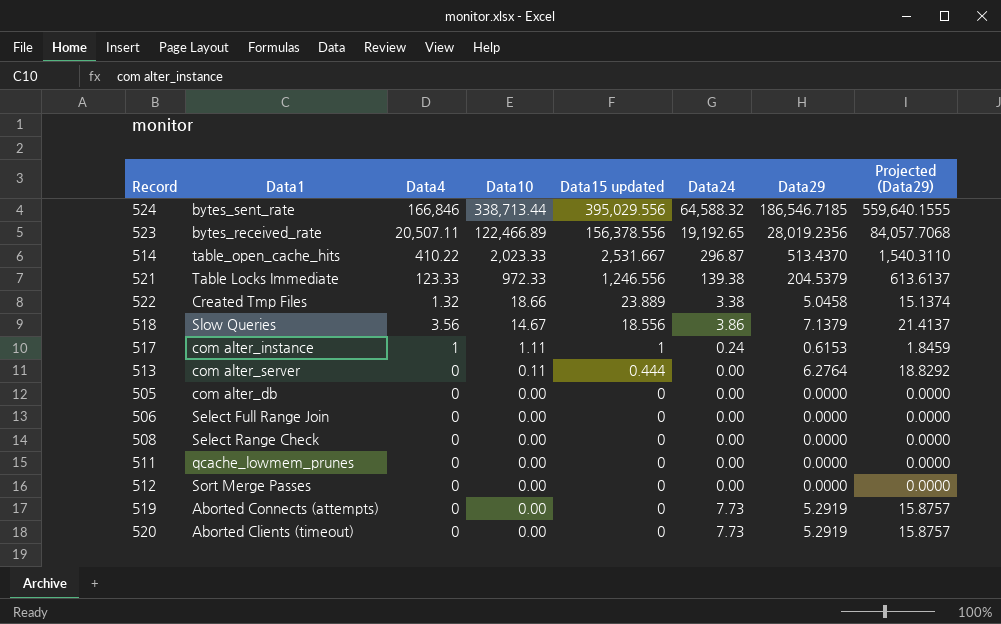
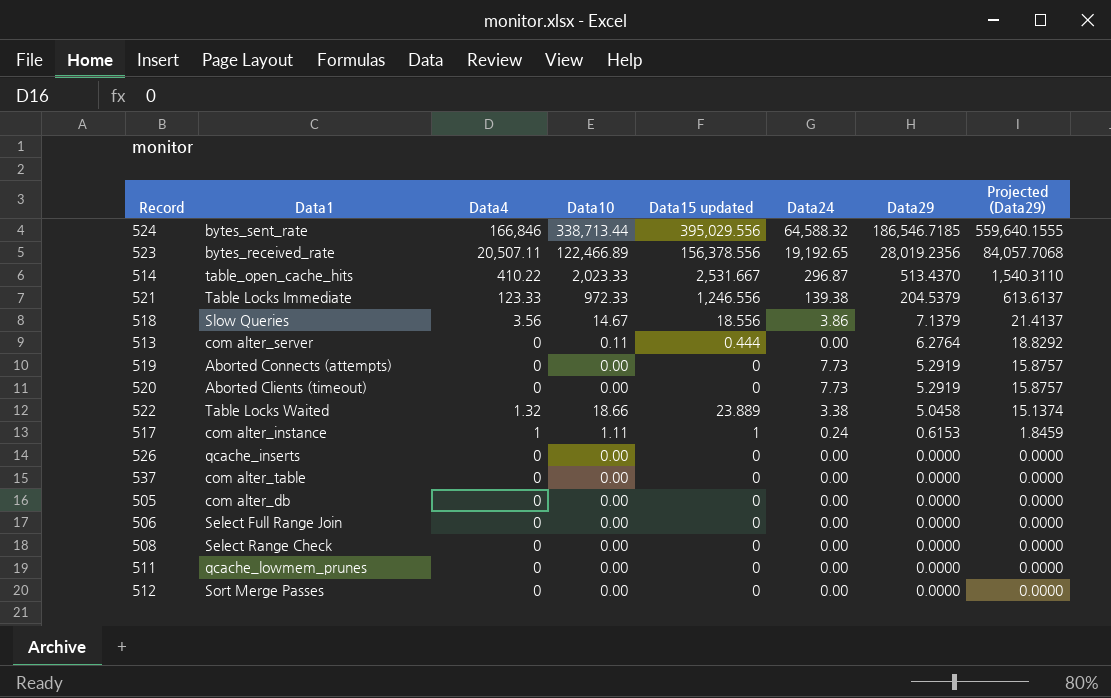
row order: Data10 descending -> Data29 descending
522 | Data1: Created Tmp Files -> Table Locks Waited
row 526: none -> qcache_inserts | 0 | 0.00 | 0 | 0.00 | 0.0000 | 0.0000
row 537: none -> com alter_table | 0 | 0.00 | 0 | 0.00 | 0.0000 | 0.0000

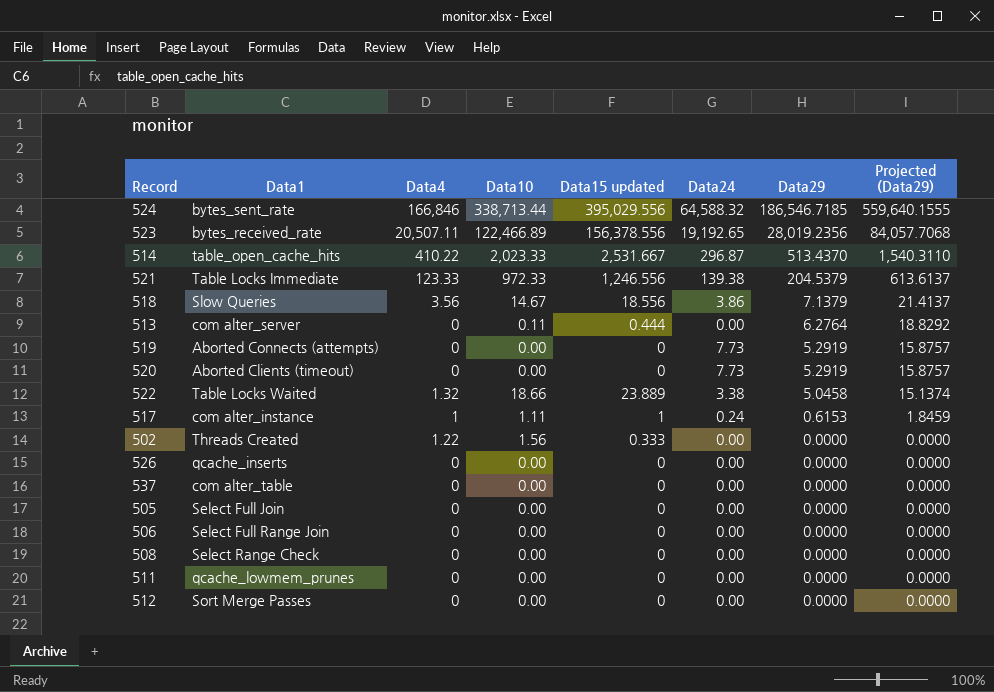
row 502: none -> Threads Created | 1.22 | 1.56 | 0.333 | 0.00 | 0.0000 | 0.0000
505 | Data1: com alter_db -> Select Full Join

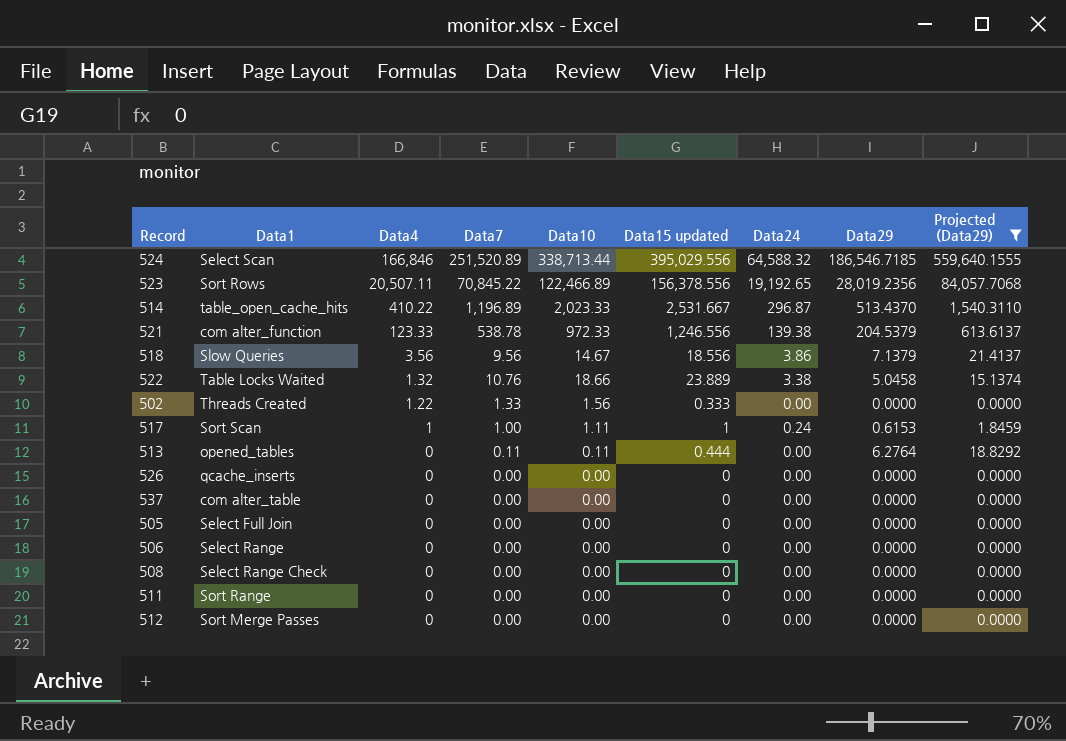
filter: none -> Projected (Data29) != 15.8757
row order: Data29 descending -> Data4 descending
column Data7 | position: none -> 4
524 | Data1: bytes_sent_rate -> Select Scan
523 | Data1: bytes_received_rate -> Sort Rows
521 | Data1: Table Locks Immediate -> com alter_function
517 | Data1: com alter_instance -> Sort Scan
513 | Data1: com alter_server -> opened_tables
506 | Data1: Select Full Range Join -> Select Range
511 | Data1: qcache_lowmem_prunes -> Sort Range

